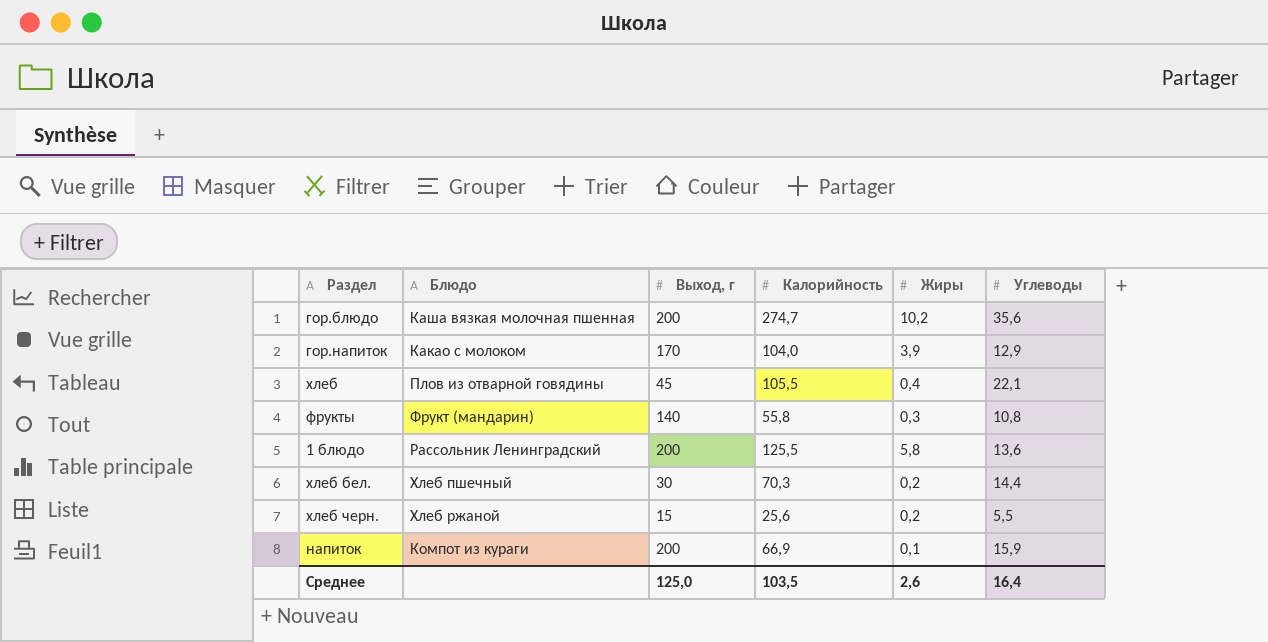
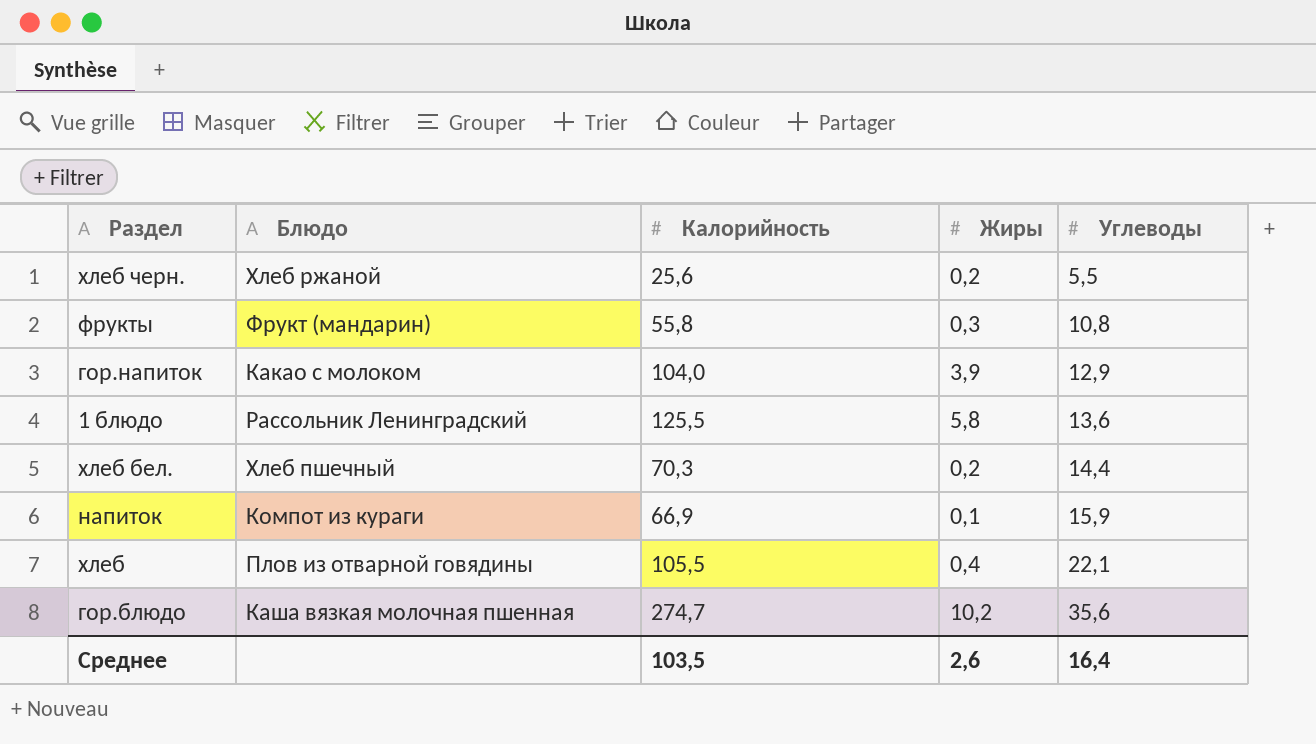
row order: none -> Углеводы ascending
column Выход, г | position: 3 -> none

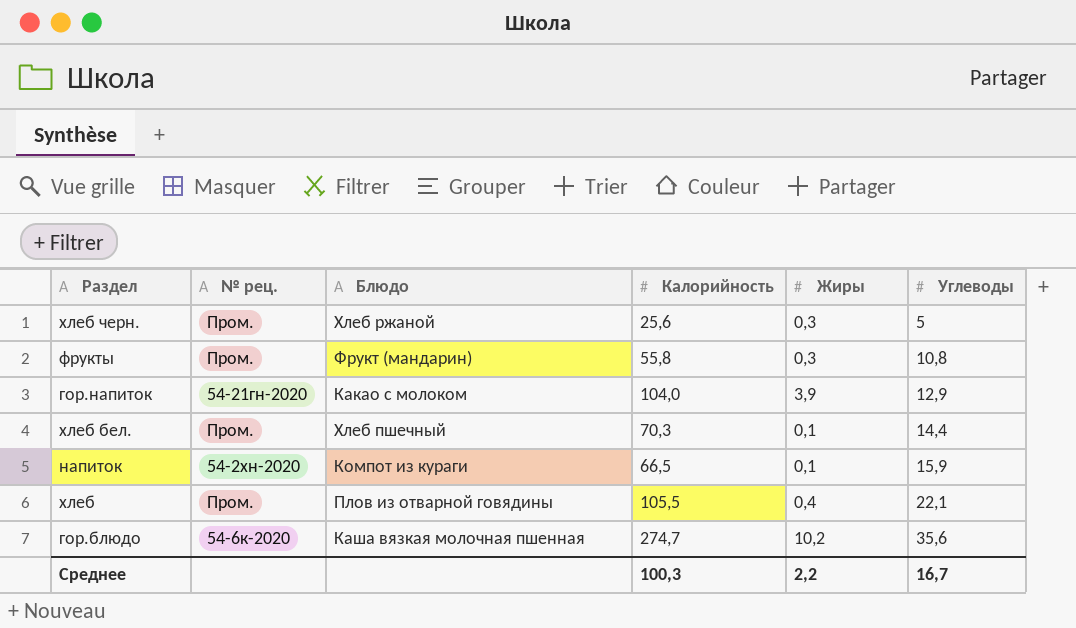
column № рец. | position: none -> 2
row 1 блюдо: Рассольник Ленинградский | 125,5 | 5,8 | 13,6 -> none
хлеб черн. | Жиры: 0,2 -> 0,3
хлеб черн. | Углеводы: 5,5 -> 5
хлеб бел. | Жиры: 0,2 -> 0,1
напиток | Калорийность: 66,9 -> 66,5
Среднее | Калорийность: 103,5 -> 100,3
Среднее | Жиры: 2,6 -> 2,2
Среднее | Углеводы: 16,4 -> 16,7

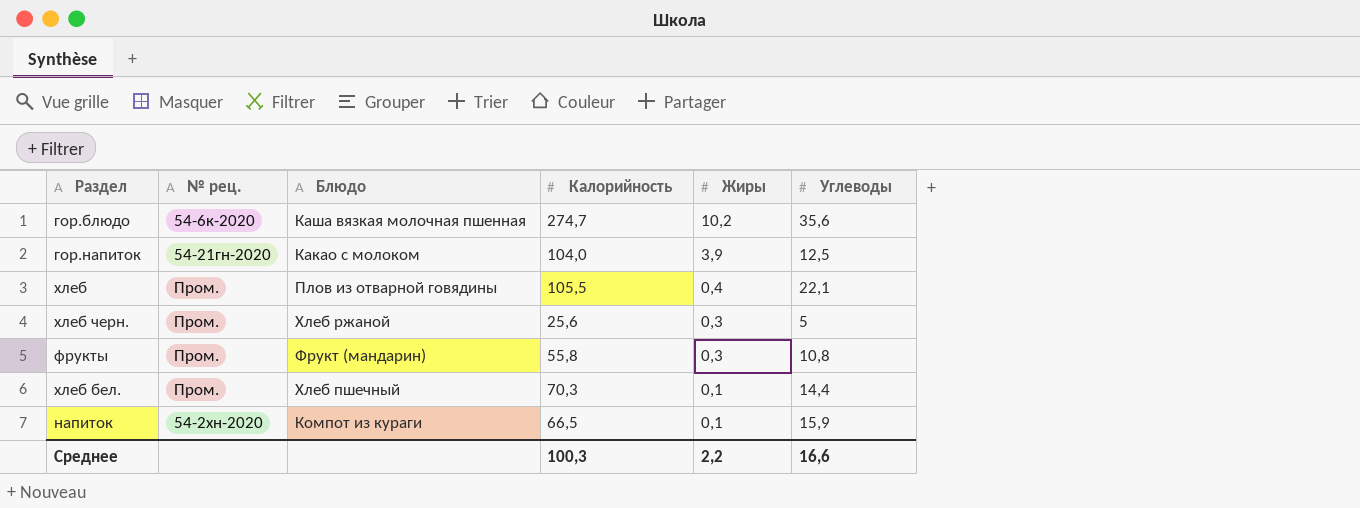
row order: Углеводы ascending -> Жиры descending
гор.напиток | Углеводы: 12,9 -> 12,5
Среднее | Углеводы: 16,7 -> 16,6

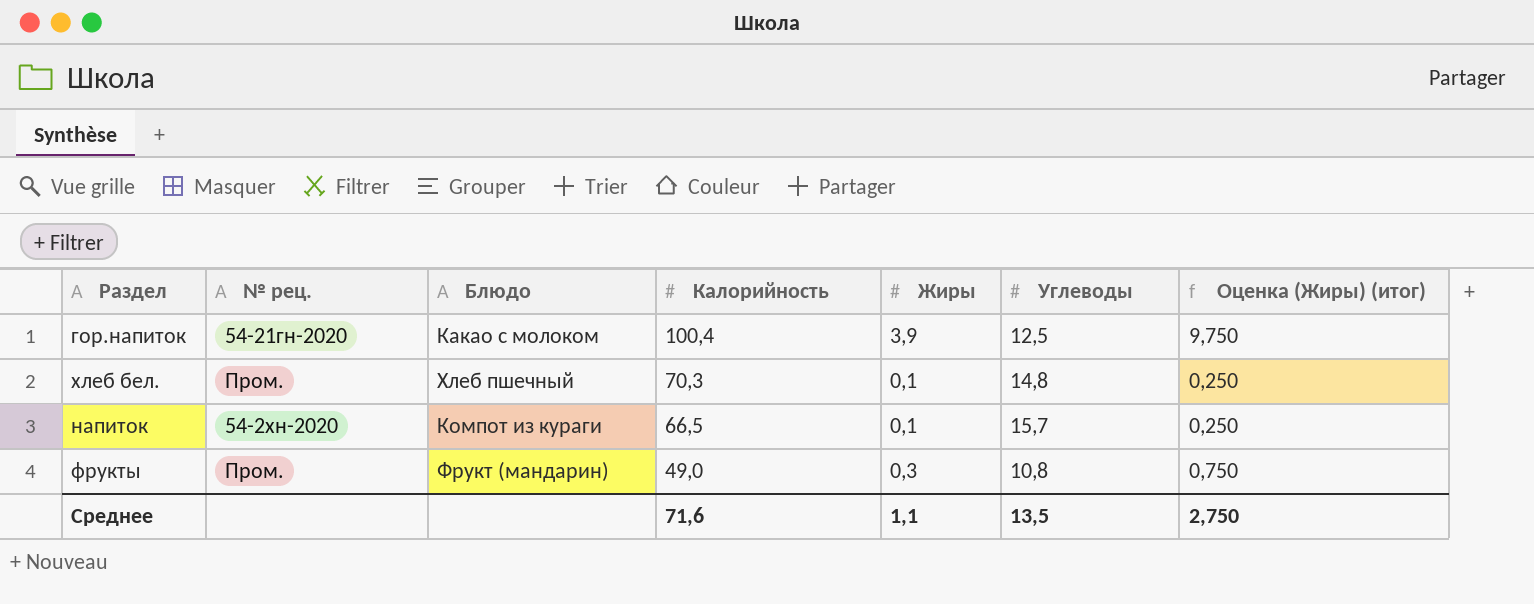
row order: Жиры descending -> Калорийность descending
column Оценка (Жиры) (итог) | formula: none -> [Жиры] * 2,5
row гор.блюдо: 54-6к-2020 | Каша вязкая молочная пшенная | 274,7 | 10,2 | 35,6 -> none
row хлеб: Пром. | Плов из отварной говядины | 105,5 | 0,4 | 22,1 -> none
row хлеб черн.: Пром. | Хлеб ржаной | 25,6 | 0,3 | 5 -> none
гор.напиток | Калорийность: 104,0 -> 100,4
хлеб бел. | Углеводы: 14,4 -> 14,8
напиток | Углеводы: 15,9 -> 15,7
фрукты | Калорийность: 55,8 -> 49,0
Среднее | Калорийность: 100,3 -> 71,6
Среднее | Жиры: 2,2 -> 1,1
Среднее | Углеводы: 16,6 -> 13,5

